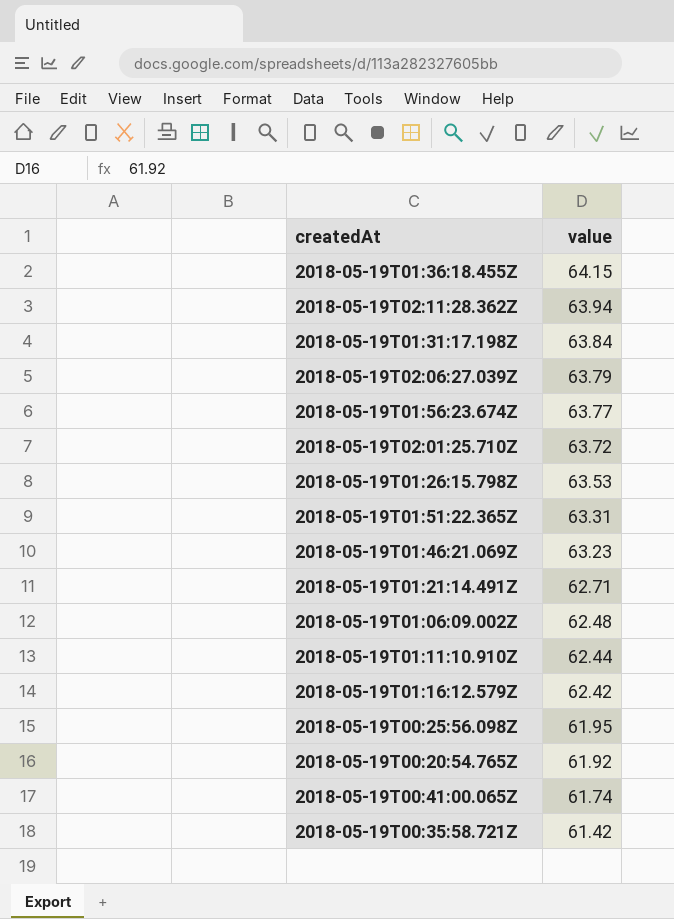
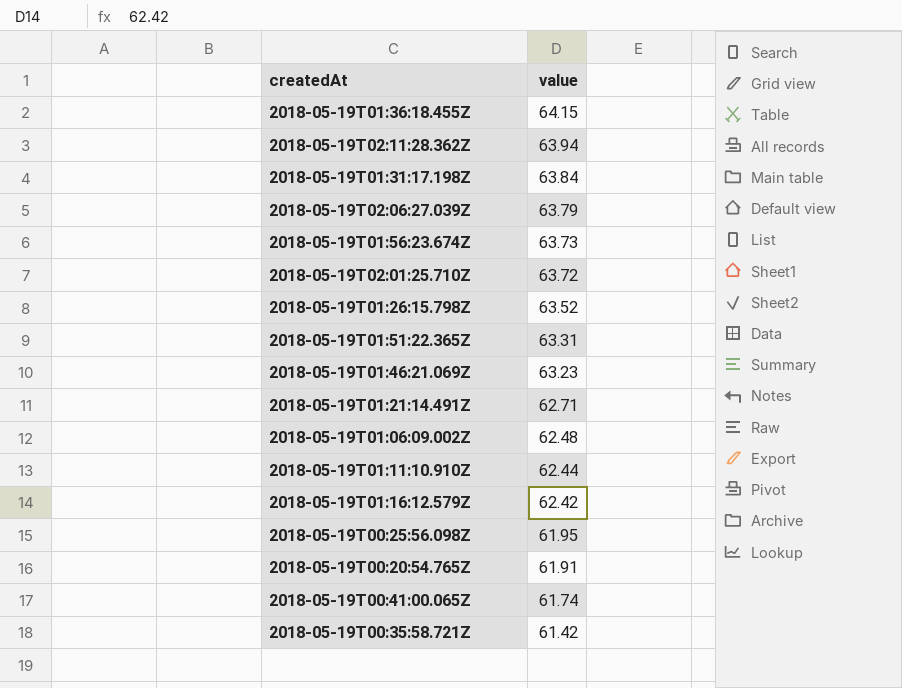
2018-05-19T01:56:23.674Z | value: 63.77 -> 63.73
2018-05-19T01:26:15.798Z | value: 63.53 -> 63.52
2018-05-19T00:20:54.765Z | value: 61.92 -> 61.91

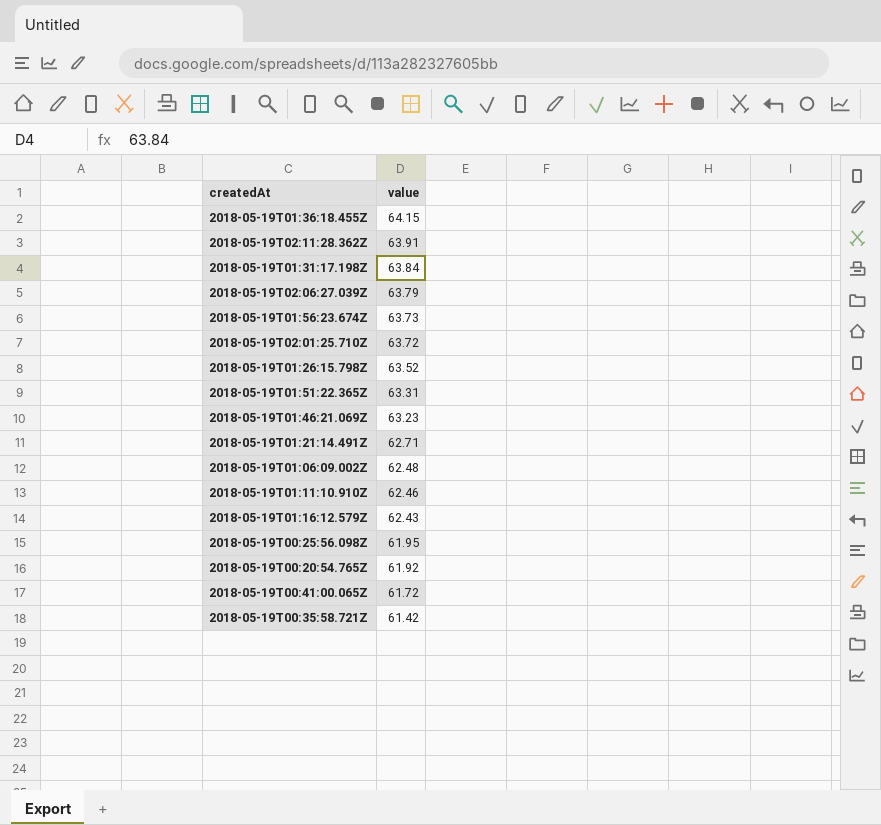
2018-05-19T02:11:28.362Z | value: 63.94 -> 63.91
2018-05-19T01:11:10.910Z | value: 62.44 -> 62.46
2018-05-19T01:16:12.579Z | value: 62.42 -> 62.43
2018-05-19T00:20:54.765Z | value: 61.91 -> 61.92
2018-05-19T00:41:00.065Z | value: 61.74 -> 61.72

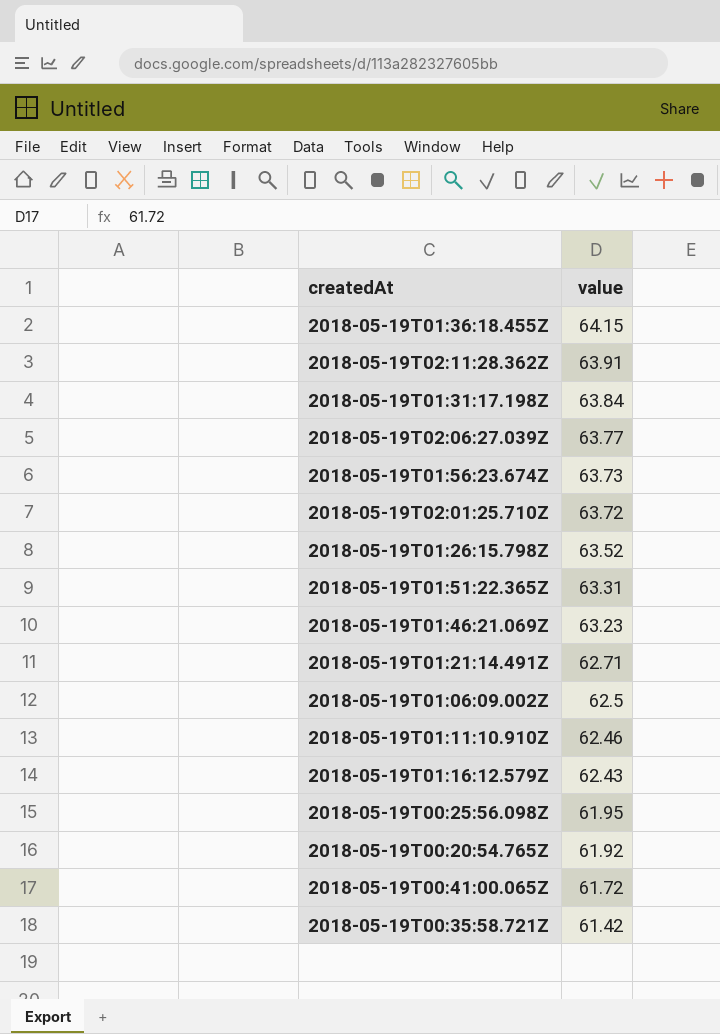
2018-05-19T02:06:27.039Z | value: 63.79 -> 63.77
2018-05-19T01:06:09.002Z | value: 62.48 -> 62.5

